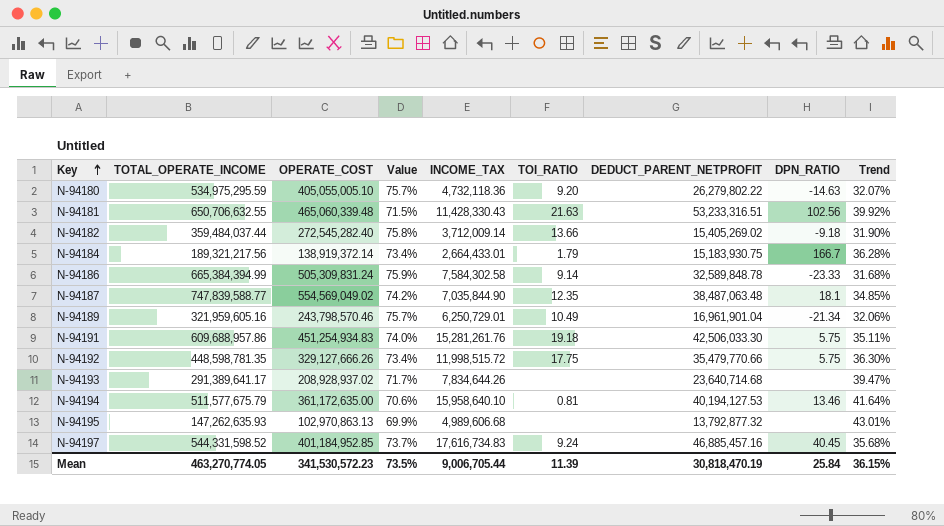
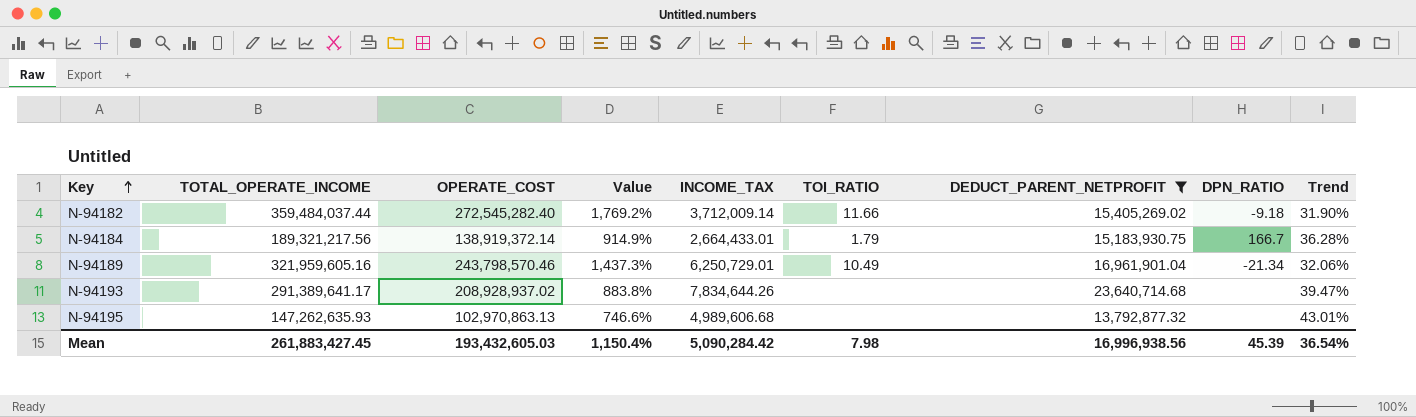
filter: none -> DEDUCT_PARENT_NETPROFIT <= 23,640,714.68
column Value | formula: [OPERATE_COST] / [TOTAL_OPERATE_INCOME] -> [OPERATE_COST] / [DEDUCT_PARENT_NETPROFIT]
N-94182 | TOI_RATIO: 13.66 -> 11.66
Mean | TOTAL_OPERATE_INCOME: 463,270,774.05 -> 261,883,427.45
Mean | OPERATE_COST: 341,530,572.23 -> 193,432,605.03
Mean | Value: 73.5% -> 1,150.4%
Mean | INCOME_TAX: 9,006,705.44 -> 5,090,284.42
Mean | TOI_RATIO: 11.39 -> 7.98
Mean | DEDUCT_PARENT_NETPROFIT: 30,818,470.19 -> 16,996,938.56
Mean | DPN_RATIO: 25.84 -> 45.39
Mean | Trend: 36.15% -> 36.54%

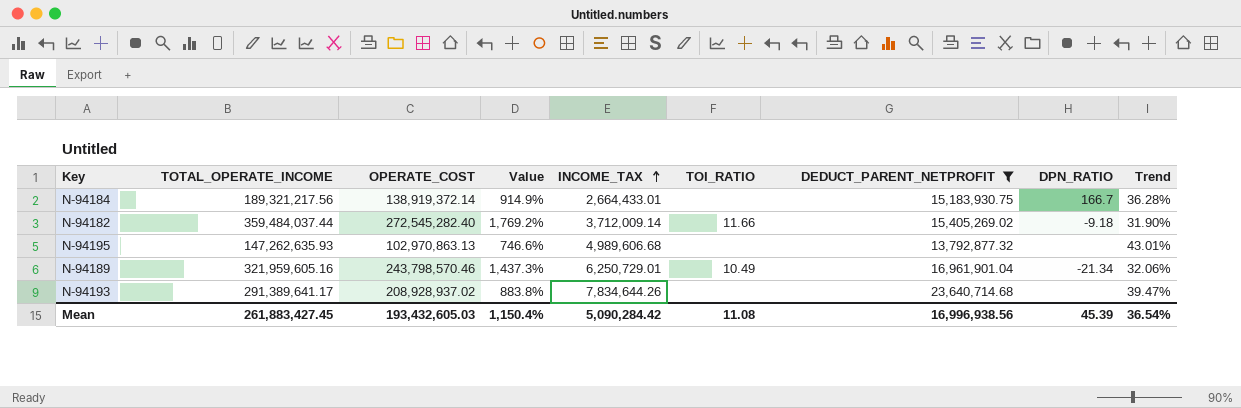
row order: Key ascending -> INCOME_TAX ascending
N-94184 | TOI_RATIO: 1.79 -> none
Mean | TOI_RATIO: 7.98 -> 11.08

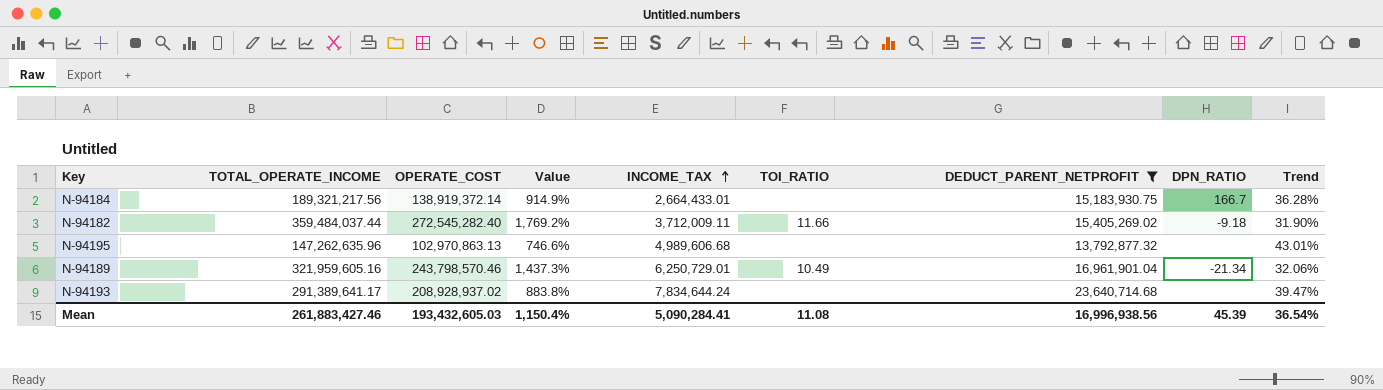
N-94182 | INCOME_TAX: 3,712,009.14 -> 3,712,009.11
N-94195 | TOTAL_OPERATE_INCOME: 147,262,635.93 -> 147,262,635.96
N-94193 | INCOME_TAX: 7,834,644.26 -> 7,834,644.24
Mean | TOTAL_OPERATE_INCOME: 261,883,427.45 -> 261,883,427.46
Mean | INCOME_TAX: 5,090,284.42 -> 5,090,284.41

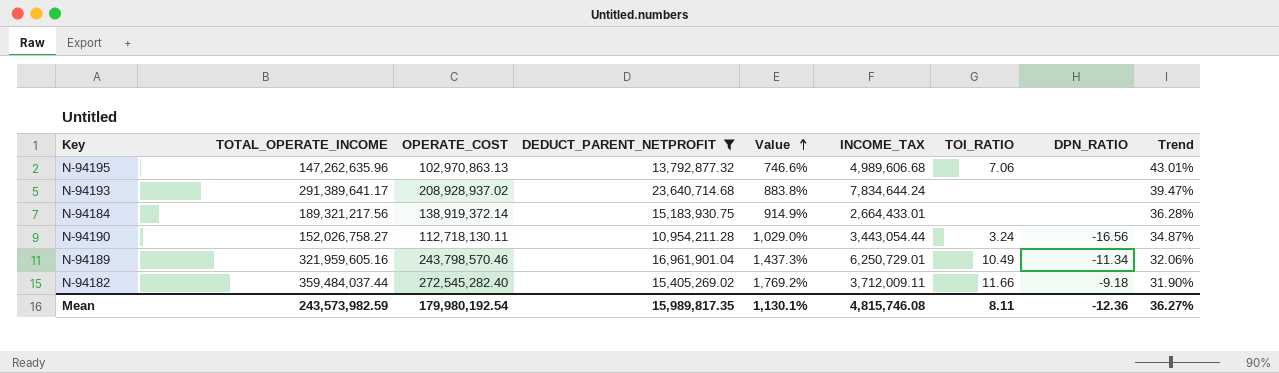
row order: INCOME_TAX ascending -> Value ascending
column DEDUCT_PARENT_NETPROFIT | position: 7 -> 4
N-94195 | TOI_RATIO: none -> 7.06
N-94184 | DPN_RATIO: 166.7 -> none
row N-94190: none -> 152,026,758.27 | 112,718,130.11 | 10,954,211.28 | 1,029.0% | 3,443,054.44 | 3.24 | -16.56 | 34.87%
N-94189 | DPN_RATIO: -21.34 -> -11.34
Mean | TOTAL_OPERATE_INCOME: 261,883,427.46 -> 243,573,982.59
Mean | OPERATE_COST: 193,432,605.03 -> 179,980,192.54
Mean | DEDUCT_PARENT_NETPROFIT: 16,996,938.56 -> 15,989,817.35
Mean | Value: 1,150.4% -> 1,130.1%
Mean | INCOME_TAX: 5,090,284.41 -> 4,815,746.08
Mean | TOI_RATIO: 11.08 -> 8.11
Mean | DPN_RATIO: 45.39 -> -12.36
Mean | Trend: 36.54% -> 36.27%

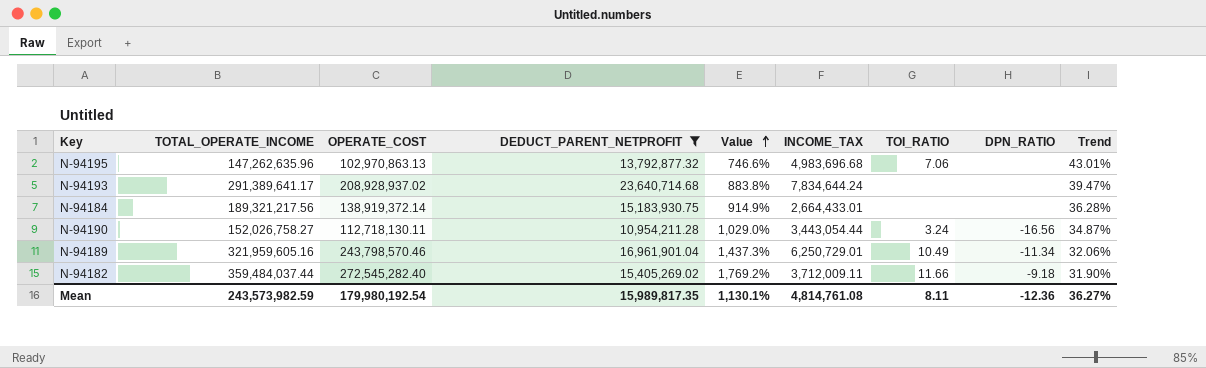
N-94195 | INCOME_TAX: 4,989,606.68 -> 4,983,696.68
Mean | INCOME_TAX: 4,815,746.08 -> 4,814,761.08

